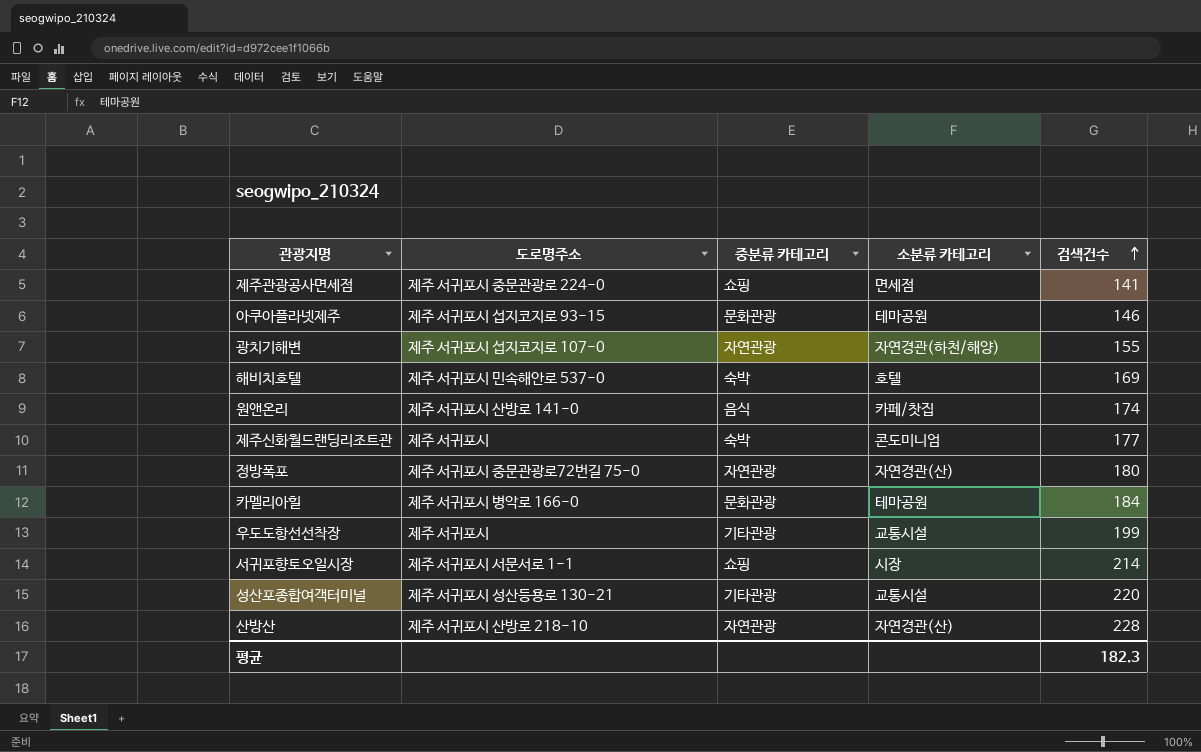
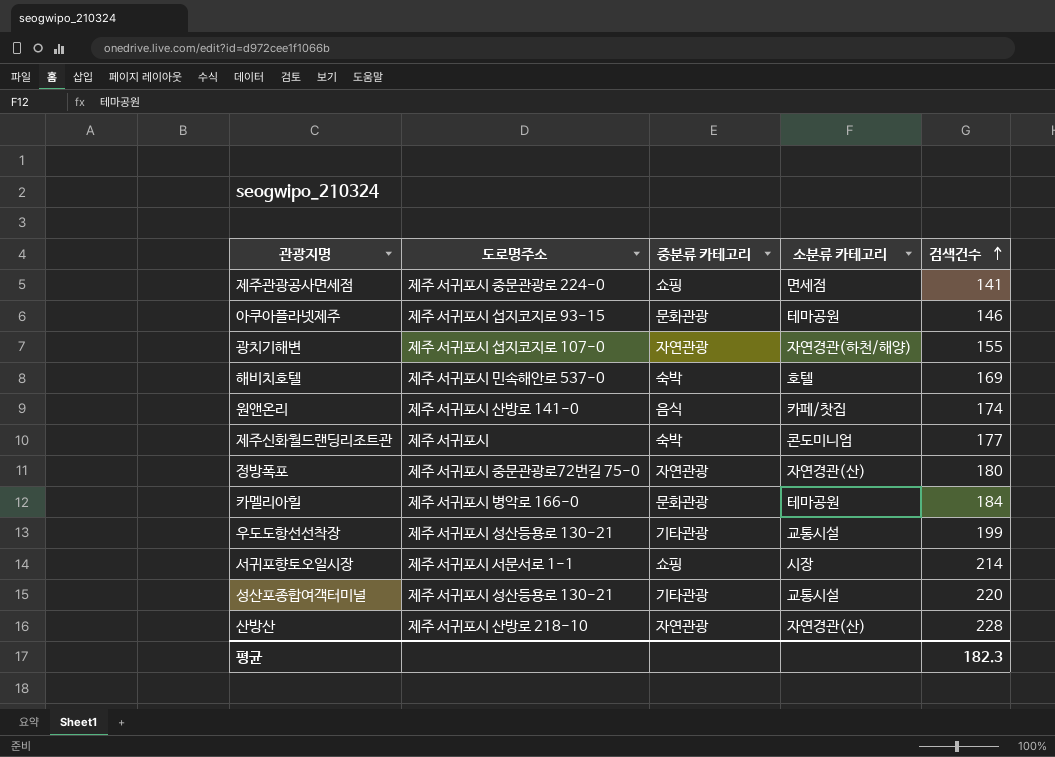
우도도항선선착장 | 도로명주소: 제주 서귀포시 -> 제주 서귀포시 성산등용로 130-21

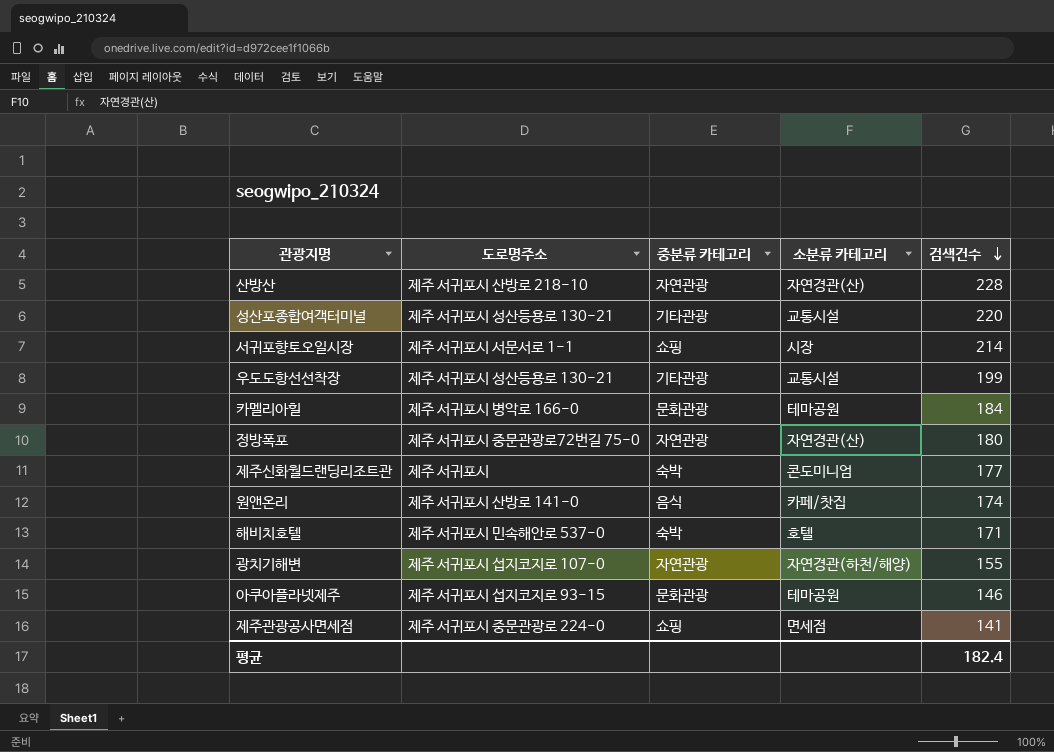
row order: 검색건수 ascending -> 검색건수 descending
해비치호텔 | 검색건수: 169 -> 171
평균 | 검색건수: 182.3 -> 182.4

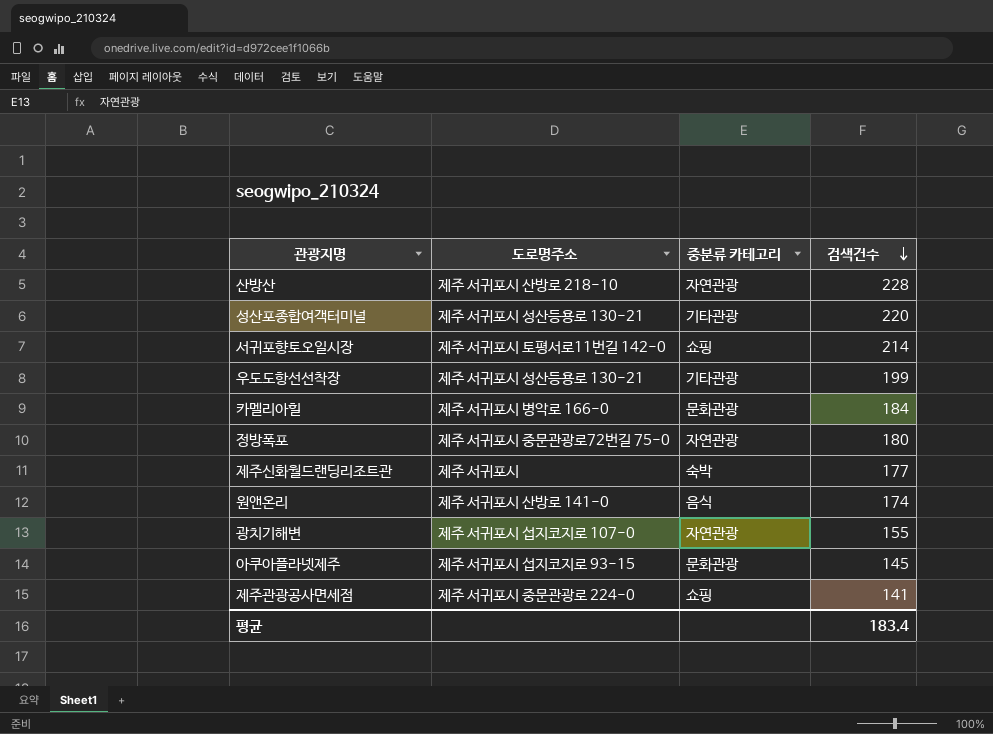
column 소분류 카테고리 | position: 4 -> none
row 해비치호텔: 제주 서귀포시 민속해안로 537-0 | 숙박 | 호텔 | 171 -> none
서귀포향토오일시장 | 도로명주소: 제주 서귀포시 서문서로 1-1 -> 제주 서귀포시 토평서로11번길 142-0
아쿠아플라넷제주 | 검색건수: 146 -> 145
평균 | 검색건수: 182.4 -> 183.4

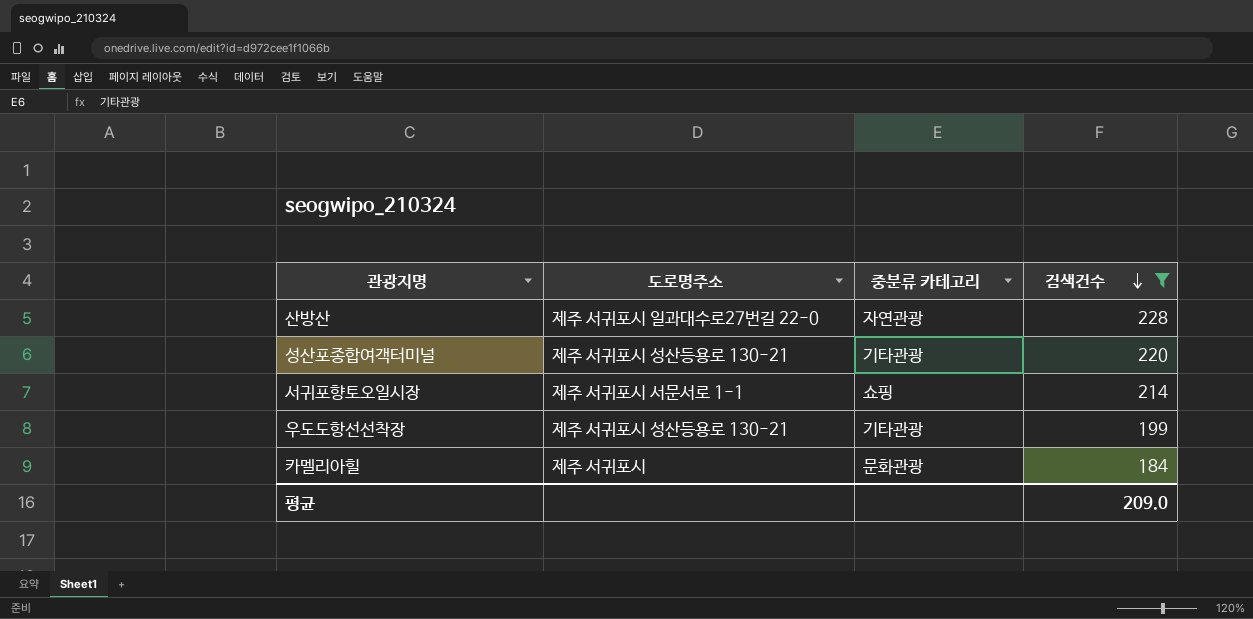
filter: none -> 검색건수 >= 184
산방산 | 도로명주소: 제주 서귀포시 산방로 218-10 -> 제주 서귀포시 일과대수로27번길 22-0
서귀포향토오일시장 | 도로명주소: 제주 서귀포시 토평서로11번길 142-0 -> 제주 서귀포시 서문서로 1-1
카멜리아힐 | 도로명주소: 제주 서귀포시 병악로 166-0 -> 제주 서귀포시
평균 | 검색건수: 183.4 -> 209.0

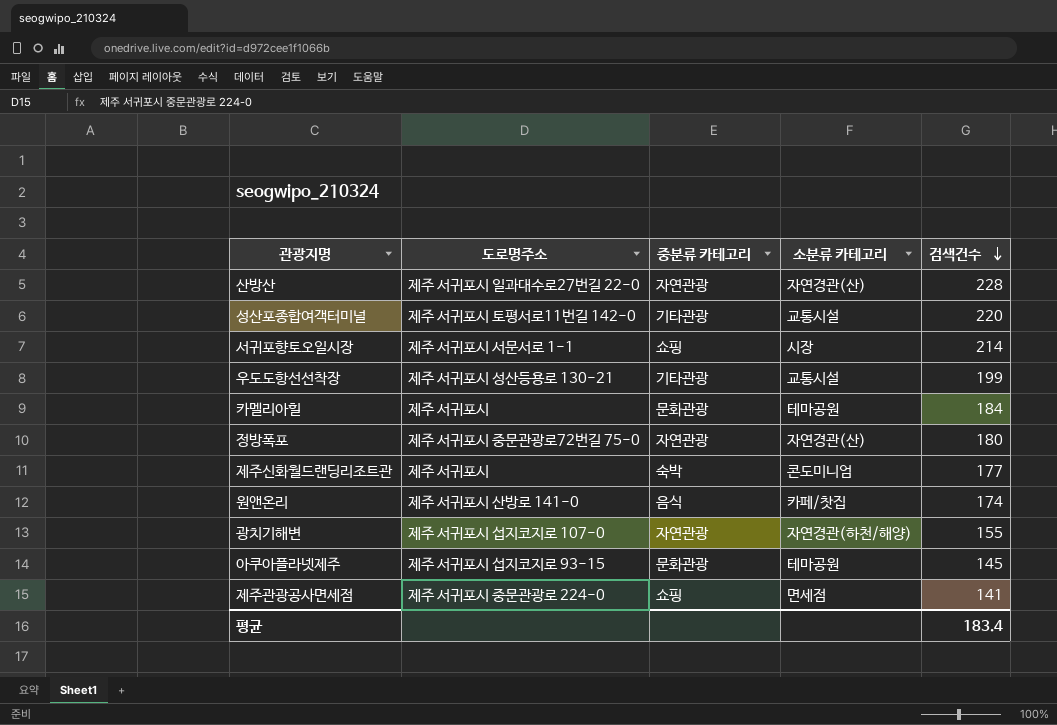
filter: 검색건수 >= 184 -> none
column 소분류 카테고리 | position: none -> 4
성산포종합여객터미널 | 도로명주소: 제주 서귀포시 성산등용로 130-21 -> 제주 서귀포시 토평서로11번길 142-0
평균 | 검색건수: 209.0 -> 183.4

